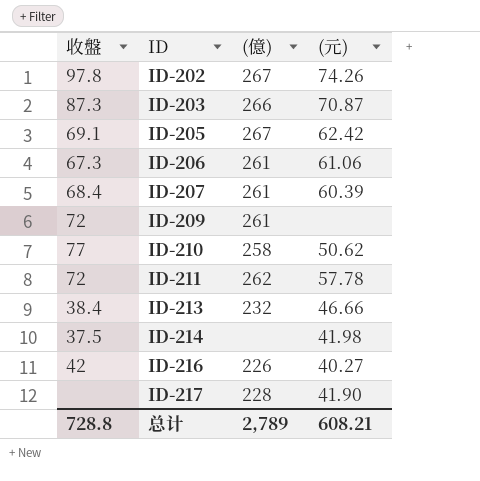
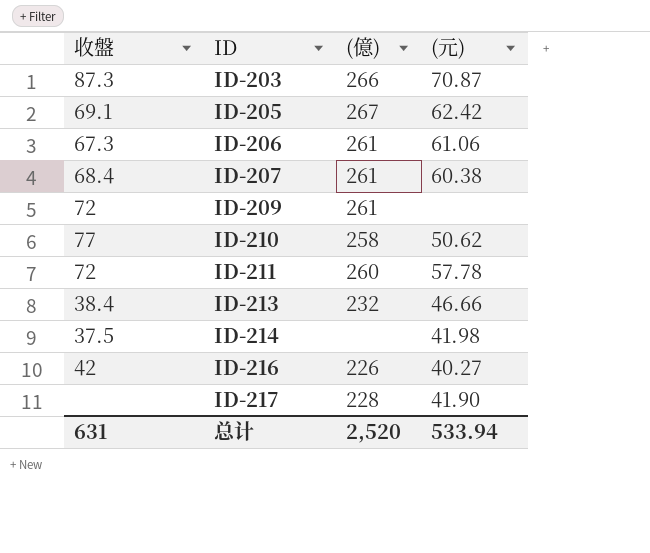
row ID-202: 97.8 | 267 | 74.26 -> none
ID-207 | (元): 60.39 -> 60.38
ID-211 | (億): 262 -> 260
总计 | 收盤: 728.8 -> 631
总计 | (億): 2,789 -> 2,520
总计 | (元): 608.21 -> 533.94

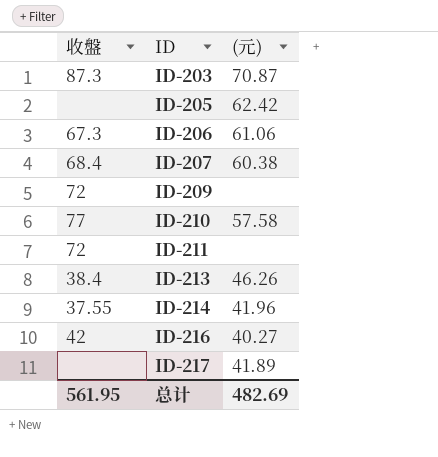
column (億) | position: 3 -> none
ID-205 | 收盤: 69.1 -> none
ID-210 | (元): 50.62 -> 57.58
ID-211 | (元): 57.78 -> none
ID-213 | (元): 46.66 -> 46.26
ID-214 | 收盤: 37.5 -> 37.55
ID-214 | (元): 41.98 -> 41.96
ID-217 | (元): 41.90 -> 41.89
总计 | 收盤: 631 -> 561.95
总计 | (元): 533.94 -> 482.69

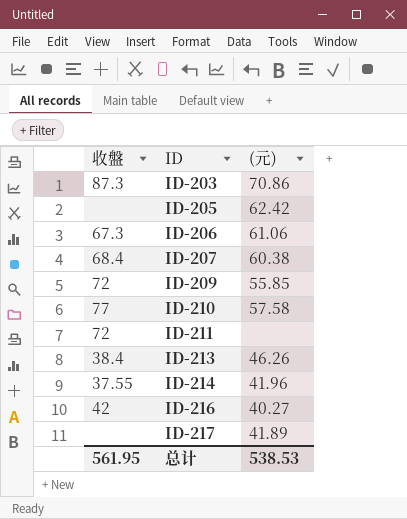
ID-203 | (元): 70.87 -> 70.86
ID-209 | (元): none -> 55.85
总计 | (元): 482.69 -> 538.53

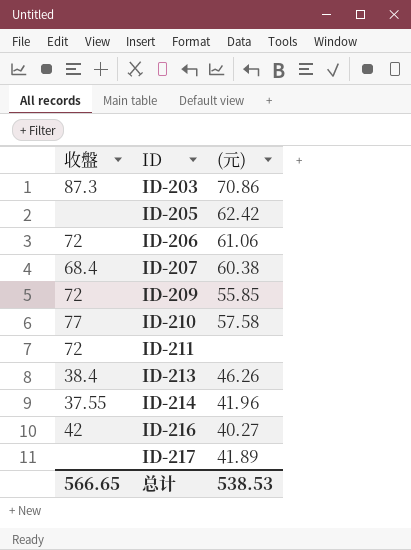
ID-206 | 收盤: 67.3 -> 72
总计 | 收盤: 561.95 -> 566.65

